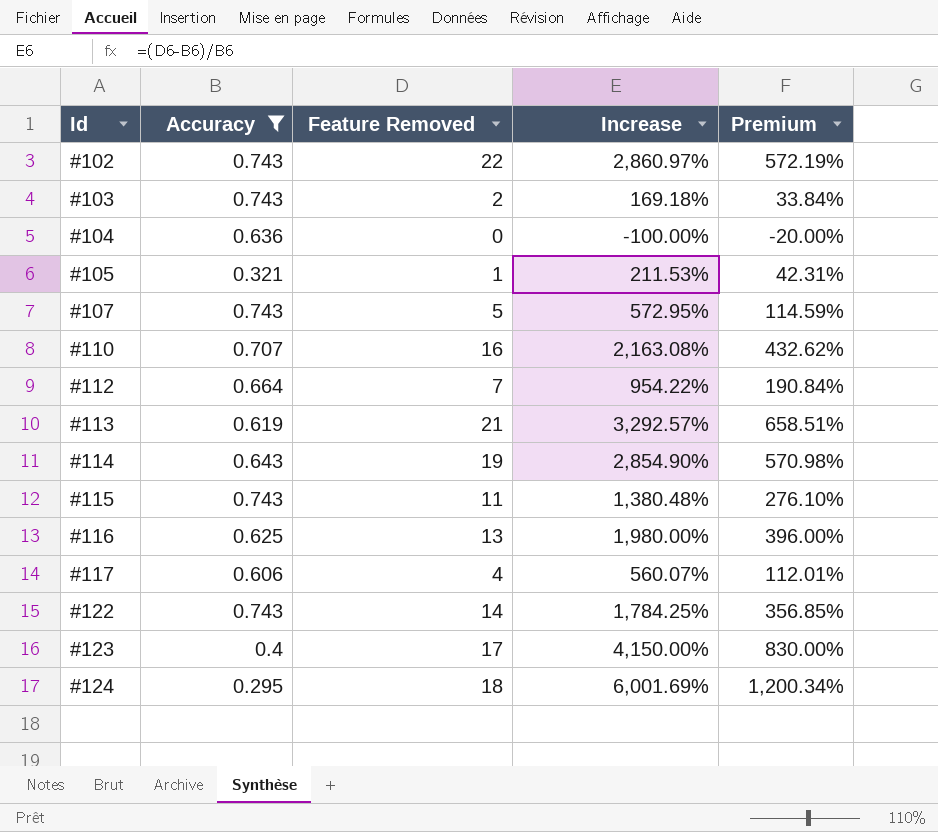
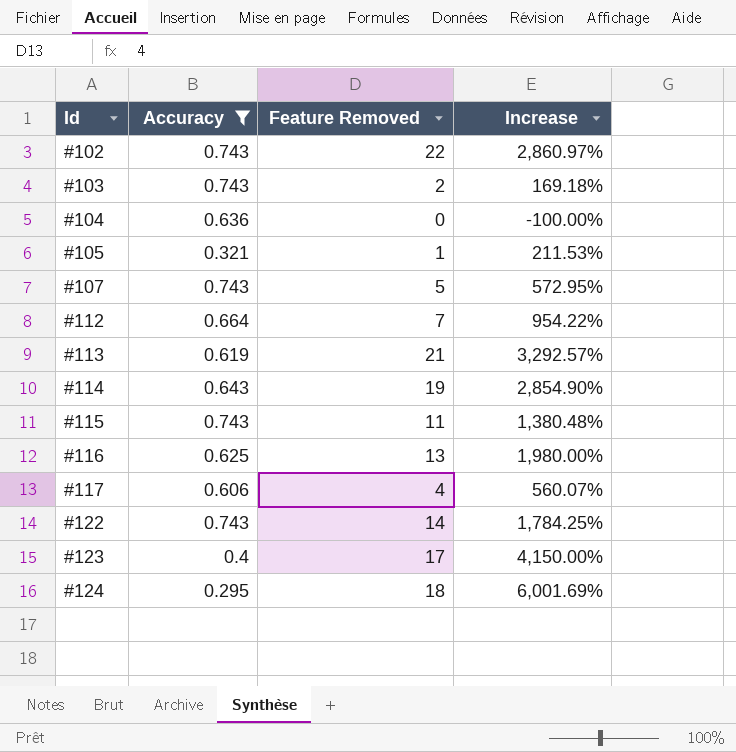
column Premium | formula: [Increase] * 0.2 -> none
row #110: 0.707 | 16 | 2,163.08% | 432.62% -> none

